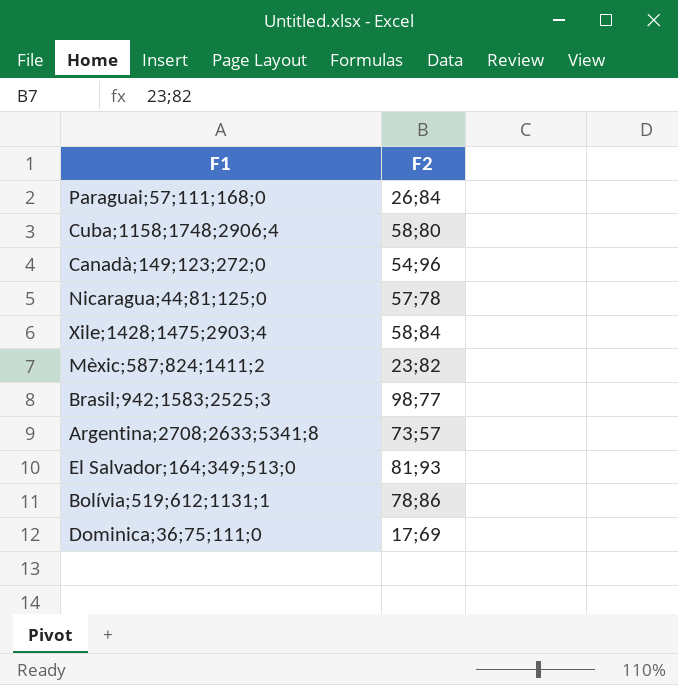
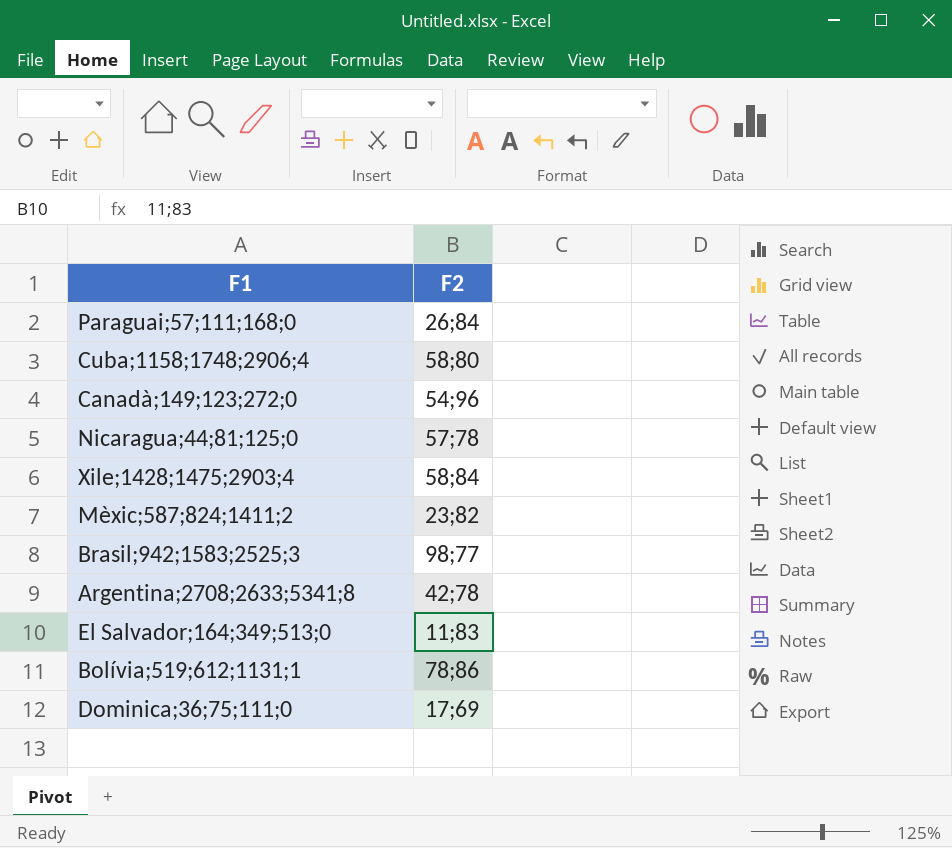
Argentina;2708;2633;5341;8 | F2: 73;57 -> 42;78
El Salvador;164;349;513;0 | F2: 81;93 -> 11;83

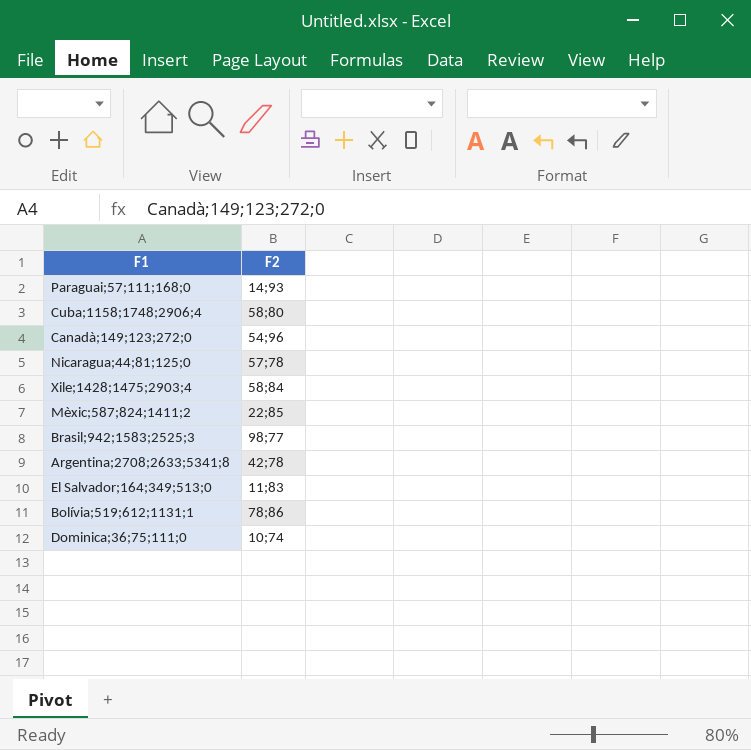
Paraguai;57;111;168;0 | F2: 26;84 -> 14;93
Mèxic;587;824;1411;2 | F2: 23;82 -> 22;85
Dominica;36;75;111;0 | F2: 17;69 -> 10;74

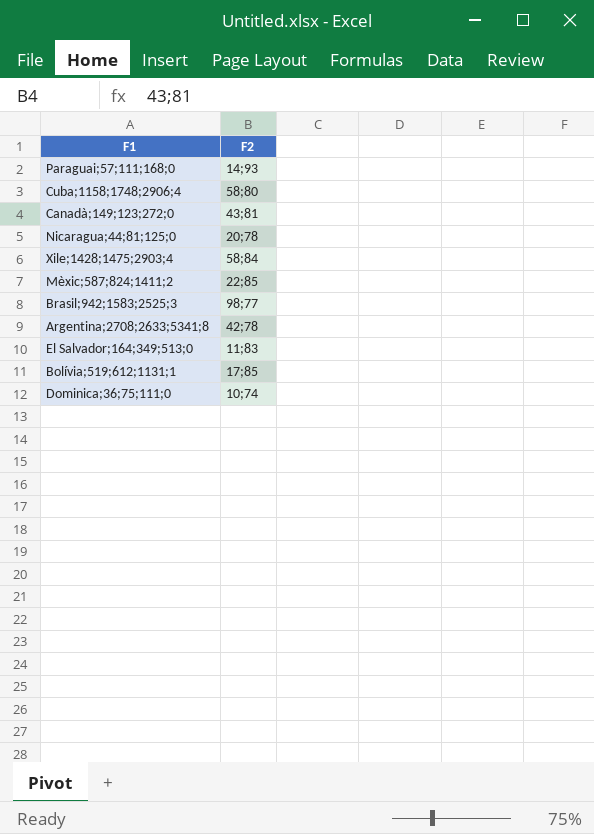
Canadà;149;123;272;0 | F2: 54;96 -> 43;81
Nicaragua;44;81;125;0 | F2: 57;78 -> 20;78
Bolívia;519;612;1131;1 | F2: 78;86 -> 17;85

